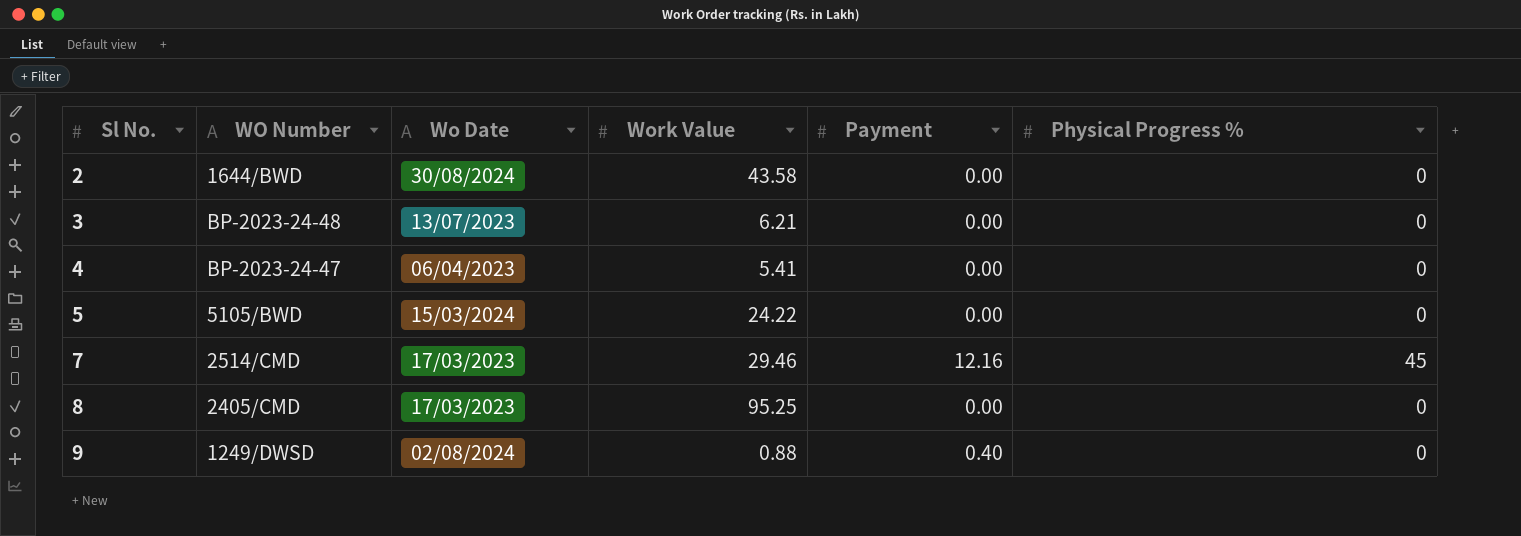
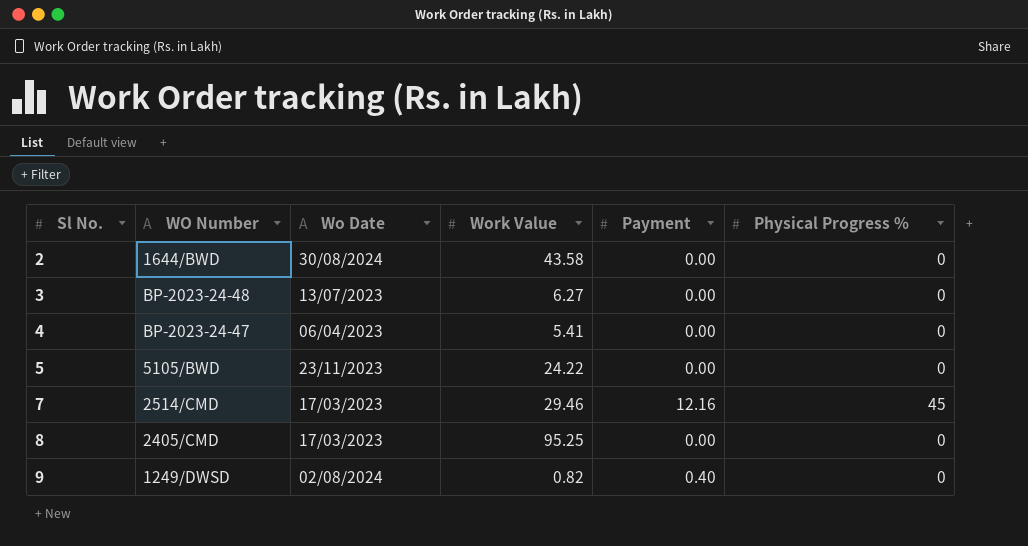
3 | Work Value: 6.21 -> 6.27
5 | Wo Date: 15/03/2024 -> 23/11/2023
9 | Work Value: 0.88 -> 0.82

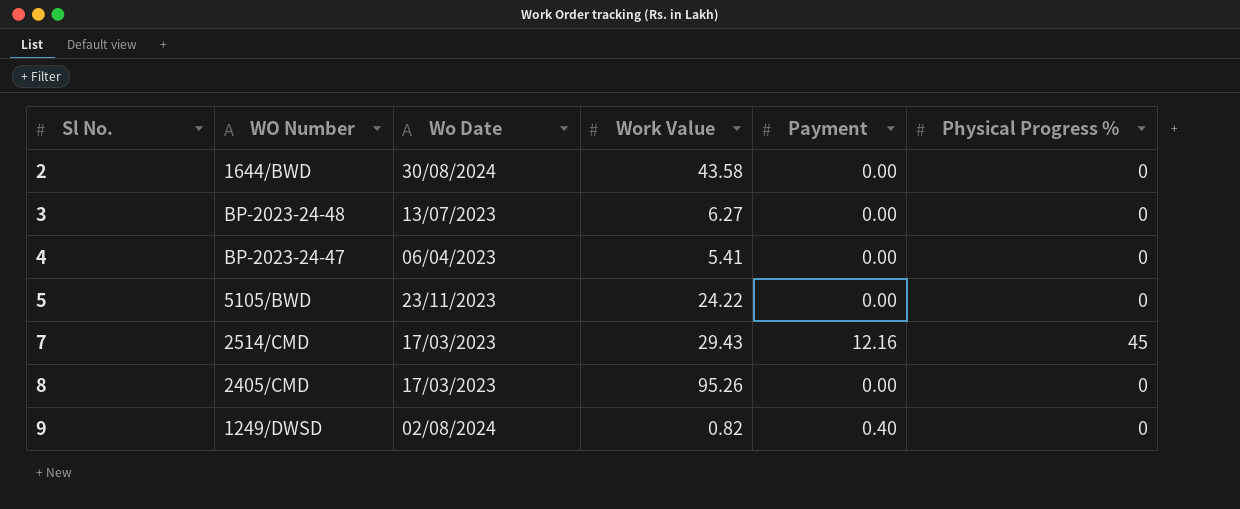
7 | Work Value: 29.46 -> 29.43
8 | Work Value: 95.25 -> 95.26

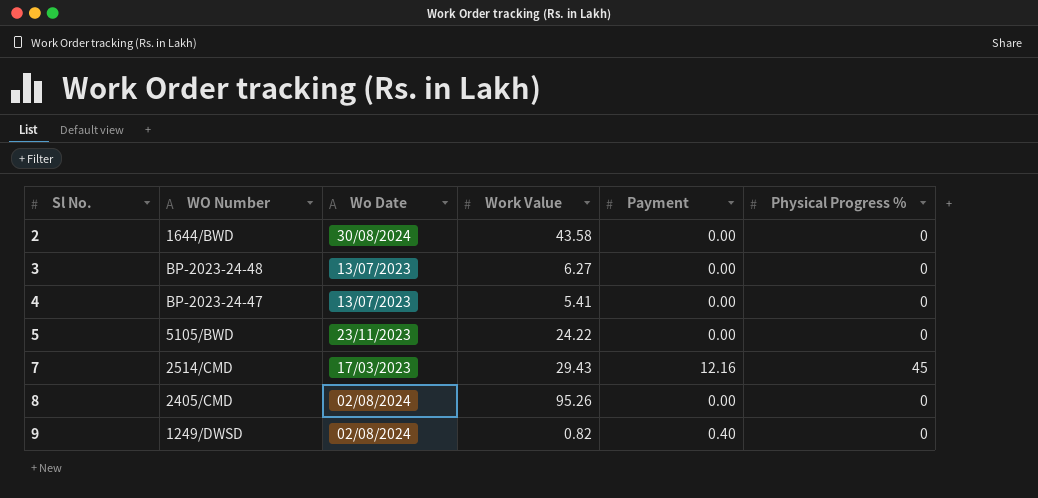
4 | Wo Date: 06/04/2023 -> 13/07/2023
8 | Wo Date: 17/03/2023 -> 02/08/2024

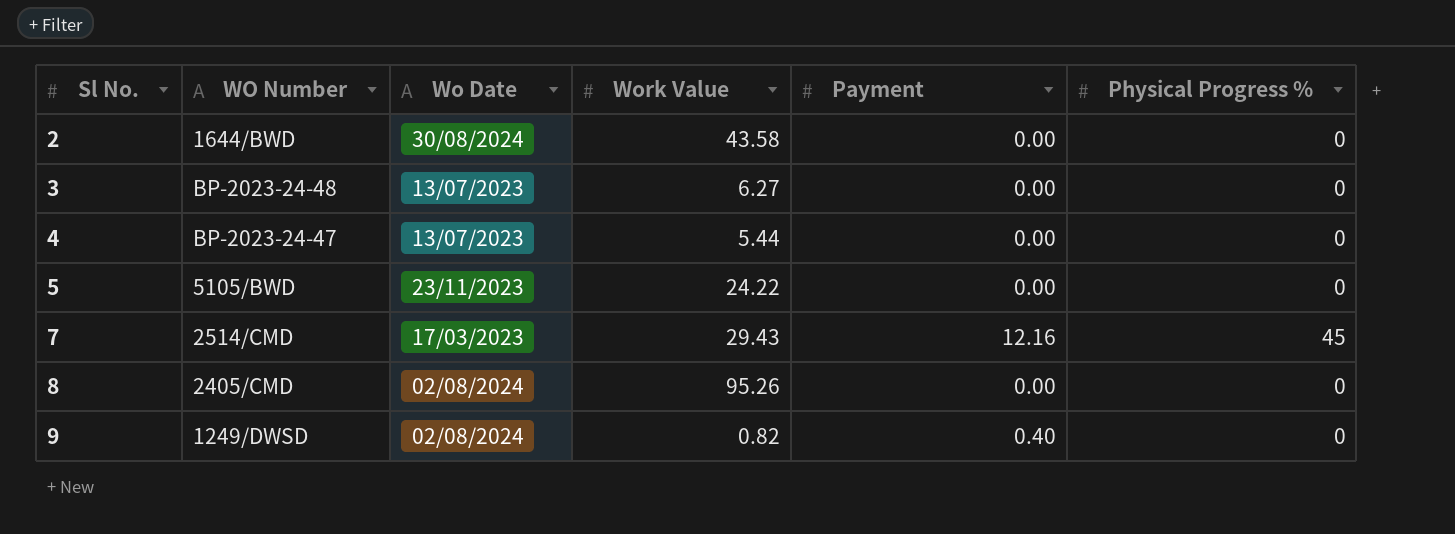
4 | Work Value: 5.41 -> 5.44

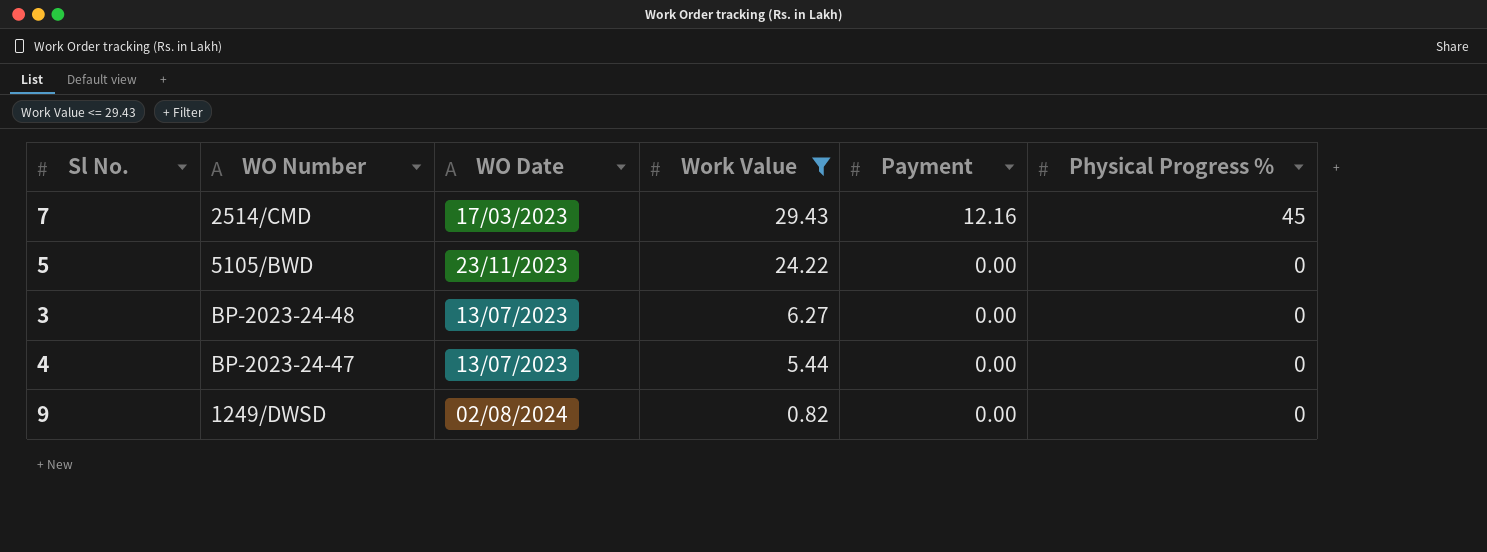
filter: none -> Work Value <= 29.43
row order: Sl No. ascending -> Work Value descending
column name: Wo Date -> WO Date
9 | Payment: 0.40 -> 0.00

